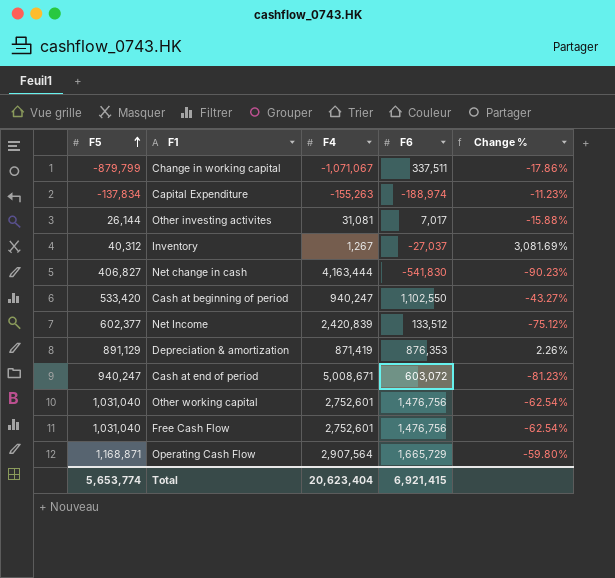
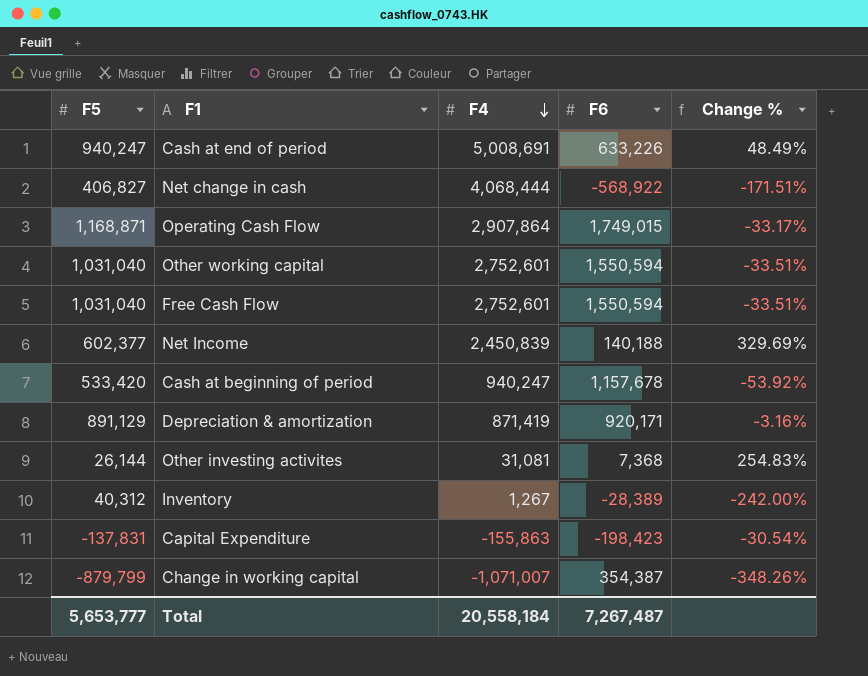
row order: F5 ascending -> F4 descending
column Change % | formula: ([F5] - [F4]) / [F4] -> ([F5] - [F6]) / [F6]
Cash at end of period | F4: 5,008,671 -> 5,008,691
Cash at end of period | F6: 603,072 -> 633,226
Net change in cash | F4: 4,163,444 -> 4,068,444
Net change in cash | F6: -541,830 -> -568,922
Operating Cash Flow | F4: 2,907,564 -> 2,907,864
Operating Cash Flow | F6: 1,665,729 -> 1,749,015
Other working capital | F6: 1,476,756 -> 1,550,594
Free Cash Flow | F6: 1,476,756 -> 1,550,594
Net Income | F4: 2,420,839 -> 2,450,839
Net Income | F6: 133,512 -> 140,188
Cash at beginning of period | F6: 1,102,550 -> 1,157,678
Depreciation & amortization | F6: 876,353 -> 920,171
Other investing activites | F6: 7,017 -> 7,368
Inventory | F6: -27,037 -> -28,389
Capital Expenditure | F5: -137,834 -> -137,831
Capital Expenditure | F4: -155,263 -> -155,863
Capital Expenditure | F6: -188,974 -> -198,423
Change in working capital | F4: -1,071,067 -> -1,071,007
Change in working capital | F6: 337,511 -> 354,387
Total | F5: 5,653,774 -> 5,653,777
Total | F4: 20,623,404 -> 20,558,184
Total | F6: 6,921,415 -> 7,267,487

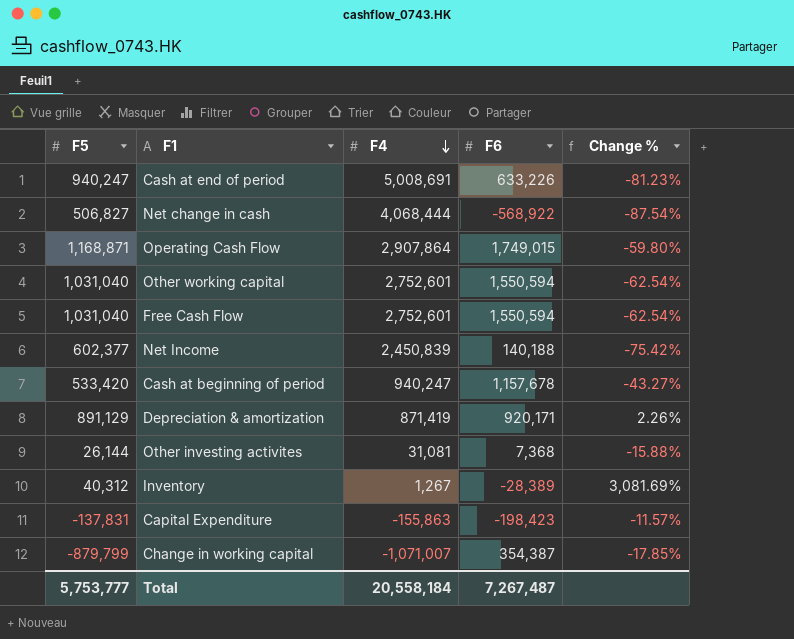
column Change % | formula: ([F5] - [F6]) / [F6] -> ([F5] - [F4]) / [F4]
Net change in cash | F5: 406,827 -> 506,827
Total | F5: 5,653,777 -> 5,753,777

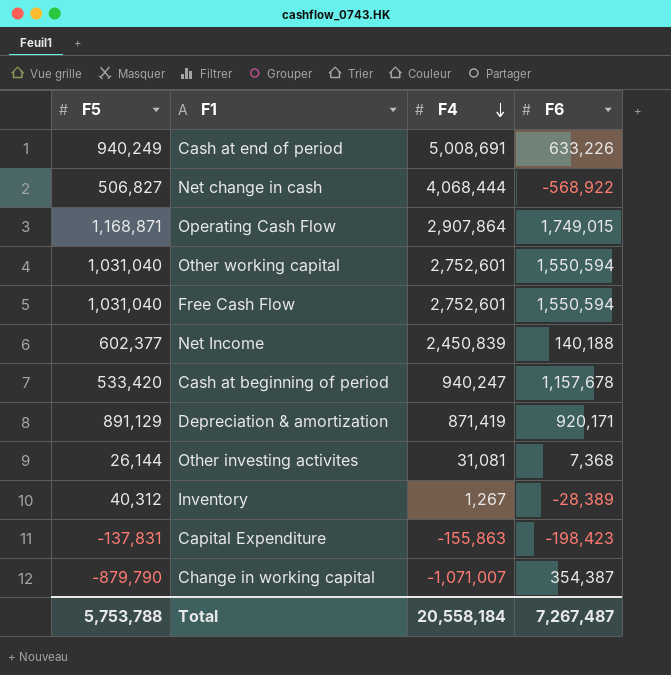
column Change % | formula: ([F5] - [F4]) / [F4] -> none
Cash at end of period | F5: 940,247 -> 940,249
Change in working capital | F5: -879,799 -> -879,790
Total | F5: 5,753,777 -> 5,753,788

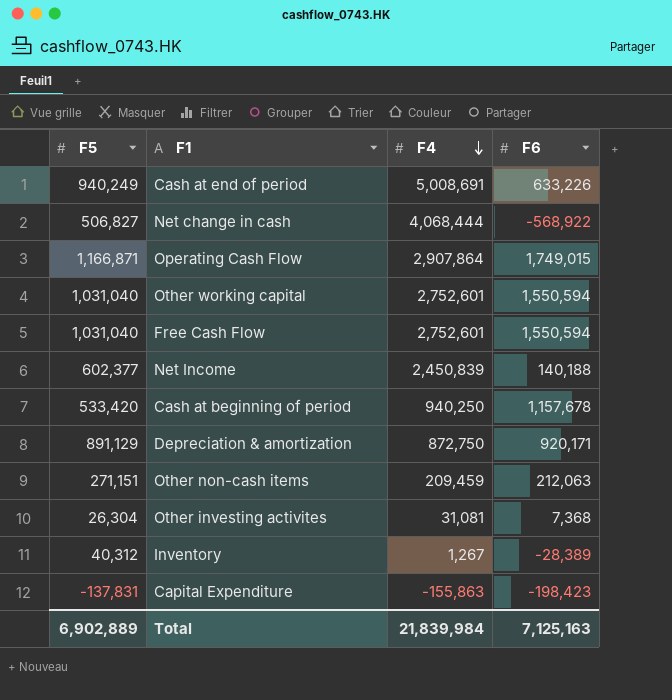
row Change in working capital: -879,790 | -1,071,007 | 354,387 -> none
Operating Cash Flow | F5: 1,168,871 -> 1,166,871
Cash at beginning of period | F4: 940,247 -> 940,250
Depreciation & amortization | F4: 871,419 -> 872,750
row Other non-cash items: none -> 271,151 | 209,459 | 212,063
Other investing activites | F5: 26,144 -> 26,304
Total | F5: 5,753,788 -> 6,902,889
Total | F4: 20,558,184 -> 21,839,984
Total | F6: 7,267,487 -> 7,125,163

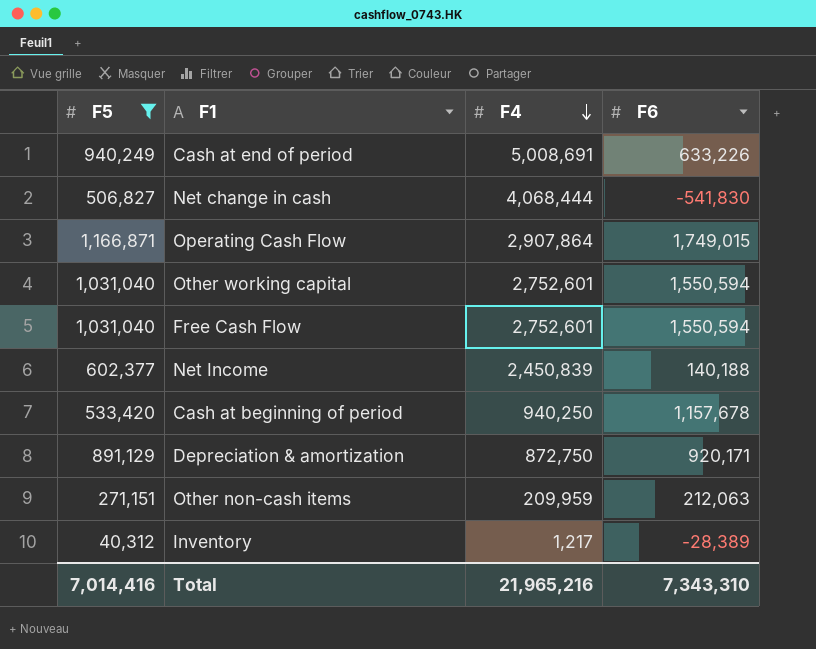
filter: none -> F5 >= 40,312
Net change in cash | F6: -568,922 -> -541,830
Other non-cash items | F4: 209,459 -> 209,959
Inventory | F4: 1,267 -> 1,217
Total | F5: 6,902,889 -> 7,014,416
Total | F4: 21,839,984 -> 21,965,216
Total | F6: 7,125,163 -> 7,343,310

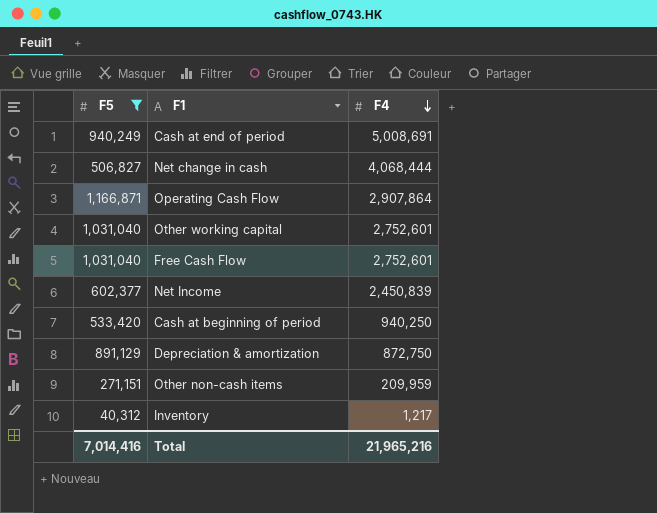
column F6 | position: 4 -> none

